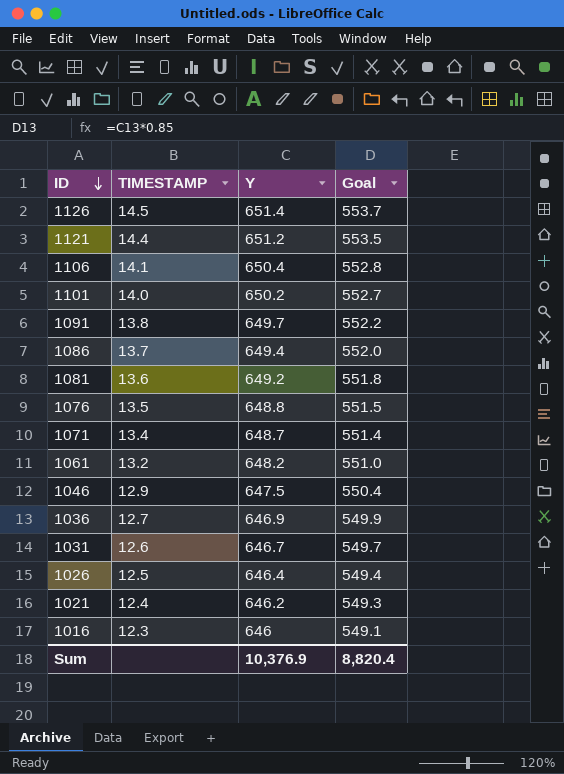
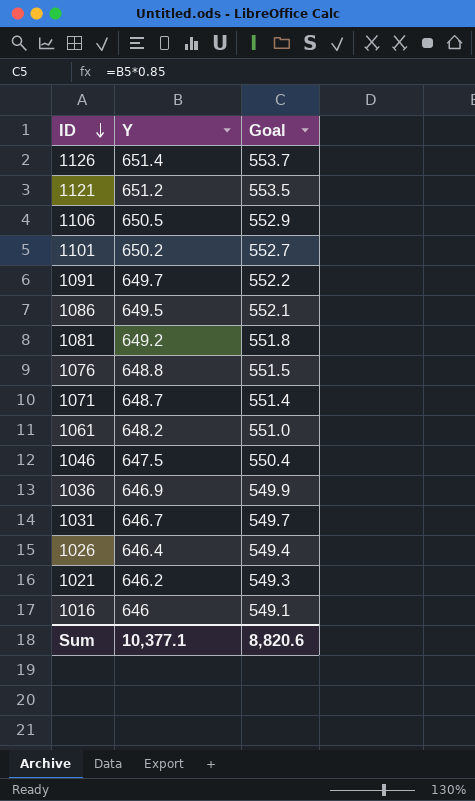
column TIMESTAMP | position: 2 -> none
1106 | Y: 650.4 -> 650.5
1106 | Goal: 552.8 -> 552.9
1086 | Y: 649.4 -> 649.5
1086 | Goal: 552.0 -> 552.1
Sum | Y: 10,376.9 -> 10,377.1
Sum | Goal: 8,820.4 -> 8,820.6

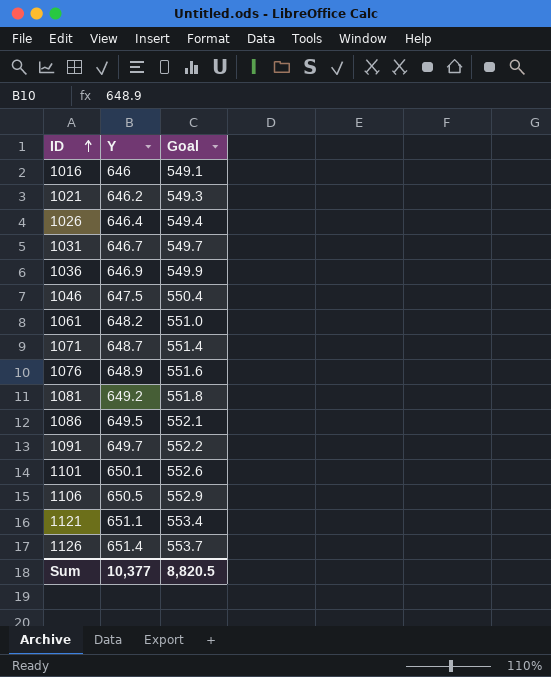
row order: ID descending -> ID ascending
1076 | Y: 648.8 -> 648.9
1076 | Goal: 551.5 -> 551.6
1101 | Y: 650.2 -> 650.1
1101 | Goal: 552.7 -> 552.6
1121 | Y: 651.2 -> 651.1
1121 | Goal: 553.5 -> 553.4
Sum | Y: 10,377.1 -> 10,377
Sum | Goal: 8,820.6 -> 8,820.5

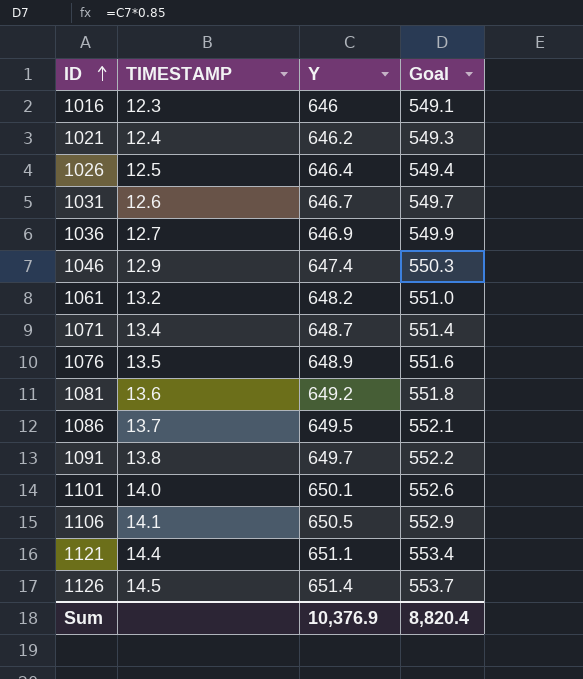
column TIMESTAMP | position: none -> 2
1046 | Y: 647.5 -> 647.4
1046 | Goal: 550.4 -> 550.3
Sum | Y: 10,377 -> 10,376.9
Sum | Goal: 8,820.5 -> 8,820.4

